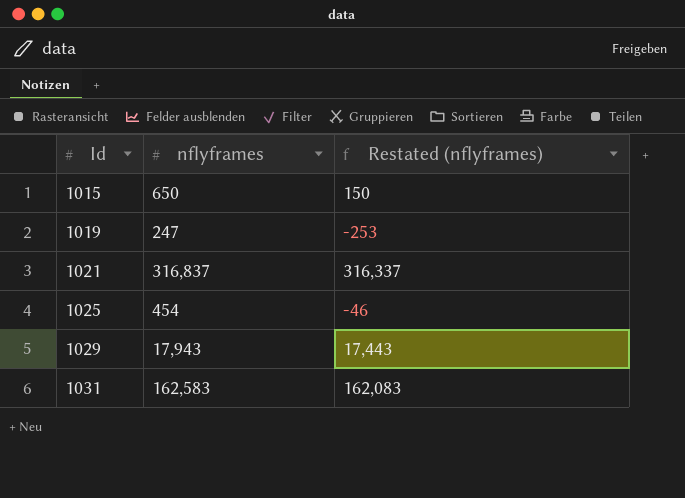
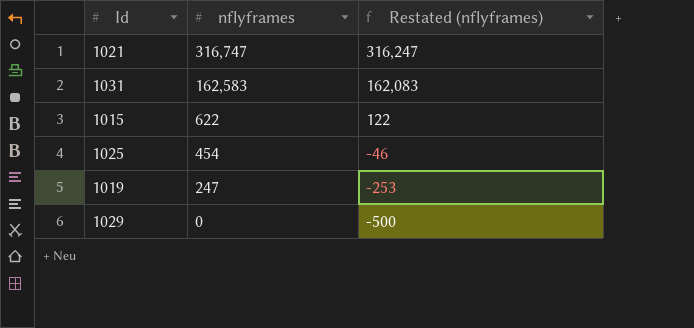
row order: Id ascending -> nflyframes descending
1021 | nflyframes: 316,837 -> 316,747
1021 | Restated (nflyframes): 316,337 -> 316,247
1015 | nflyframes: 650 -> 622
1015 | Restated (nflyframes): 150 -> 122
1029 | nflyframes: 17,943 -> 0
1029 | Restated (nflyframes): 17,443 -> -500

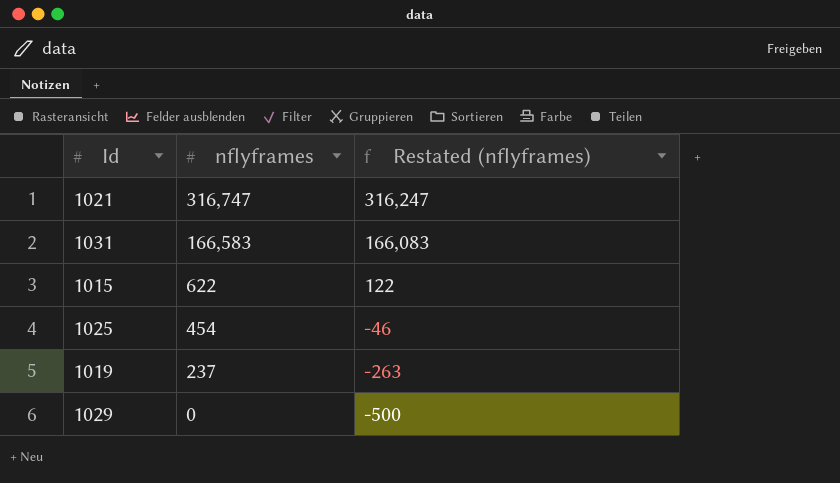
1031 | nflyframes: 162,583 -> 166,583
1031 | Restated (nflyframes): 162,083 -> 166,083
1019 | nflyframes: 247 -> 237
1019 | Restated (nflyframes): -253 -> -263

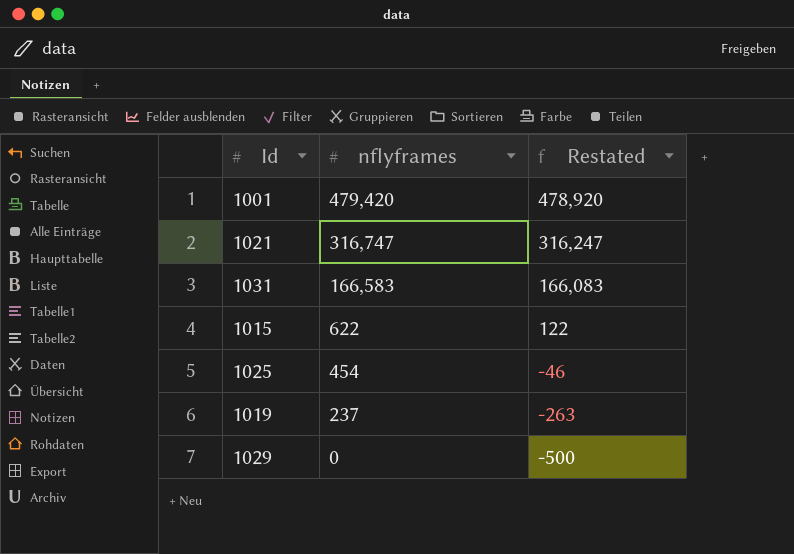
column name: Restated (nflyframes) -> Restated
row 1001: none -> 479,420 | 478,920

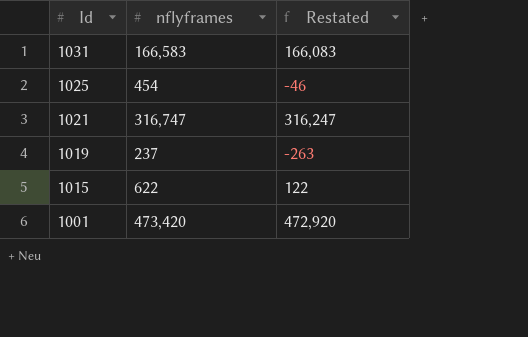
row order: nflyframes descending -> Id descending
row 1029: 0 | -500 -> none
1001 | nflyframes: 479,420 -> 473,420
1001 | Restated: 478,920 -> 472,920

